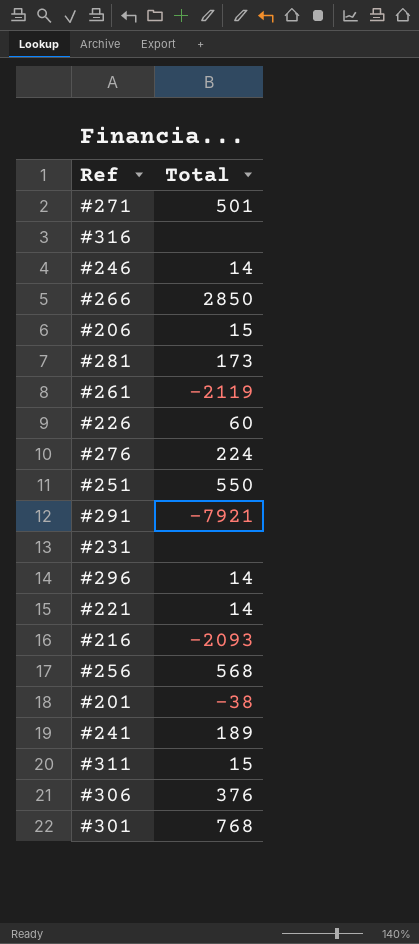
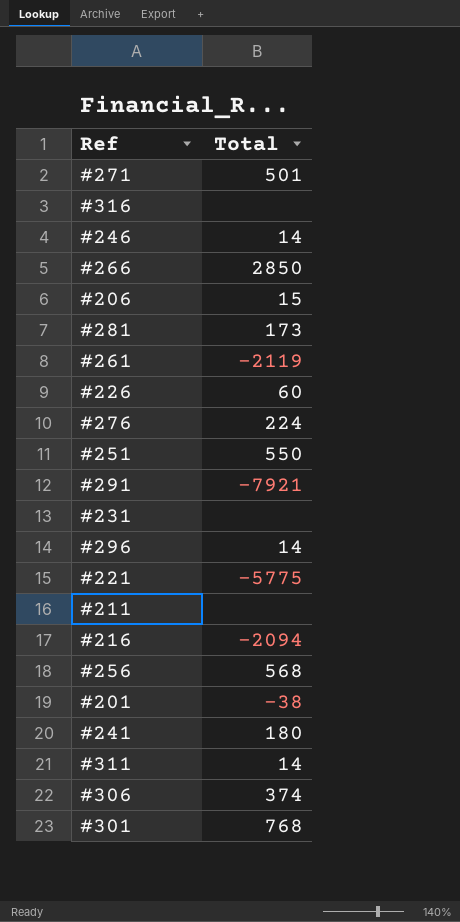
#221 | Total: 14 -> -5775
row #211: none -> none
#216 | Total: -2093 -> -2094
#241 | Total: 189 -> 180
#311 | Total: 15 -> 14
#306 | Total: 376 -> 374

